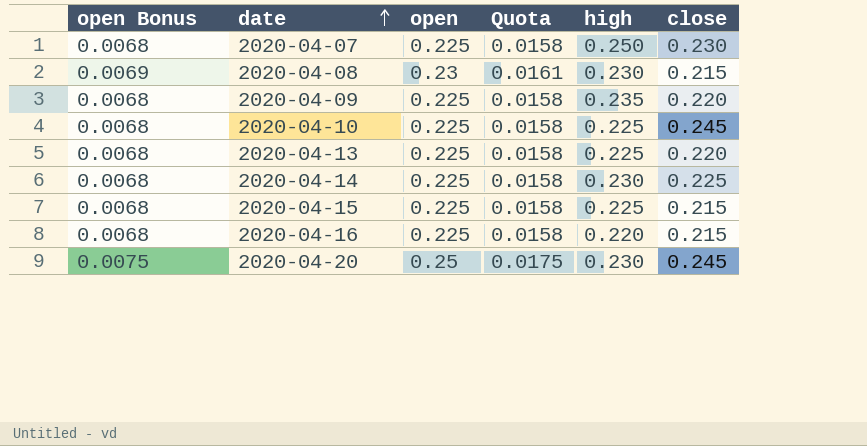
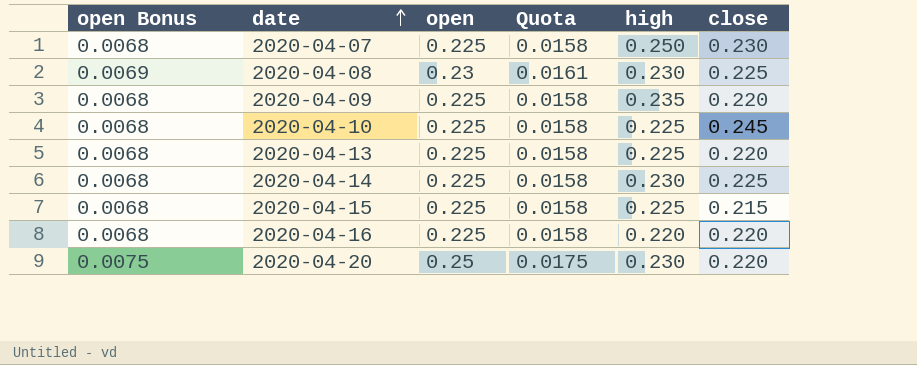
2020-04-08 | close: 0.215 -> 0.225
2020-04-16 | close: 0.215 -> 0.220
2020-04-20 | close: 0.245 -> 0.220

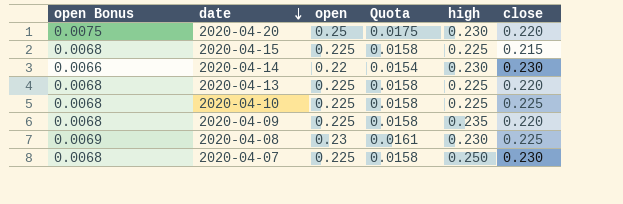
row order: date ascending -> date descending
row 2020-04-16: 0.0068 | 0.225 | 0.0158 | 0.220 | 0.220 -> none
2020-04-14 | open Bonus: 0.0068 -> 0.0066
2020-04-14 | open: 0.225 -> 0.22
2020-04-14 | Quota: 0.0158 -> 0.0154
2020-04-14 | close: 0.225 -> 0.230
2020-04-10 | close: 0.245 -> 0.225

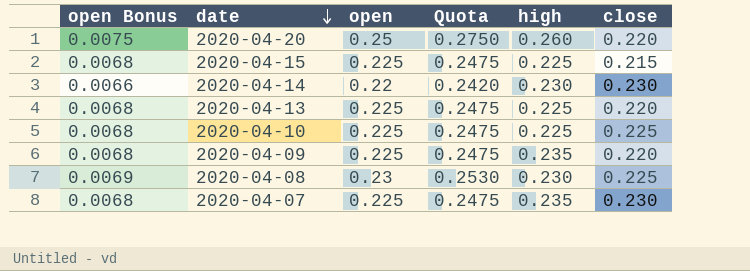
column Quota | formula: [open] * 0.07 -> [open] * 1.1
2020-04-20 | high: 0.230 -> 0.260
2020-04-07 | high: 0.250 -> 0.235

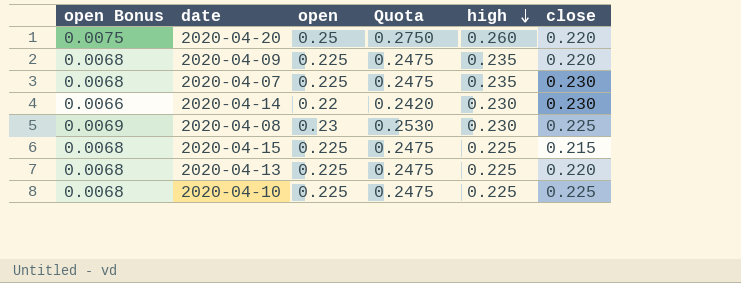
row order: date descending -> high descending

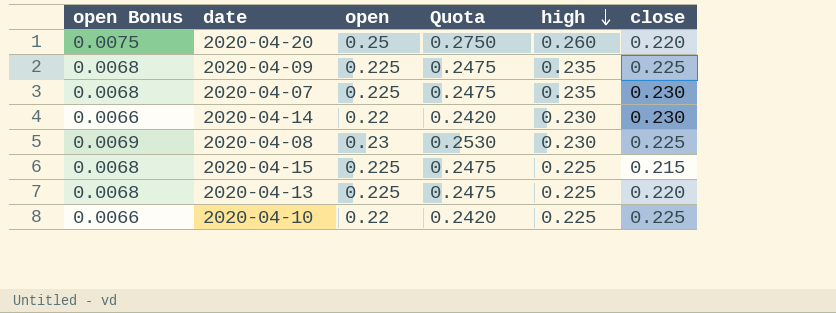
2020-04-09 | close: 0.220 -> 0.225
2020-04-10 | open Bonus: 0.0068 -> 0.0066
2020-04-10 | open: 0.225 -> 0.22
2020-04-10 | Quota: 0.2475 -> 0.2420

